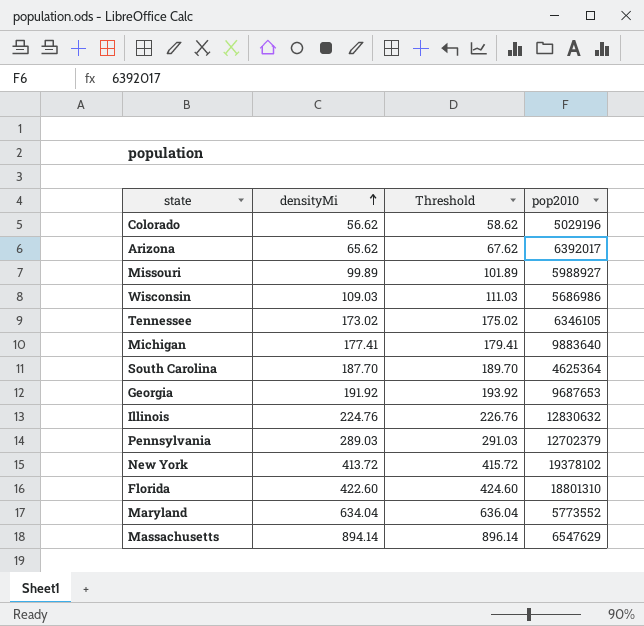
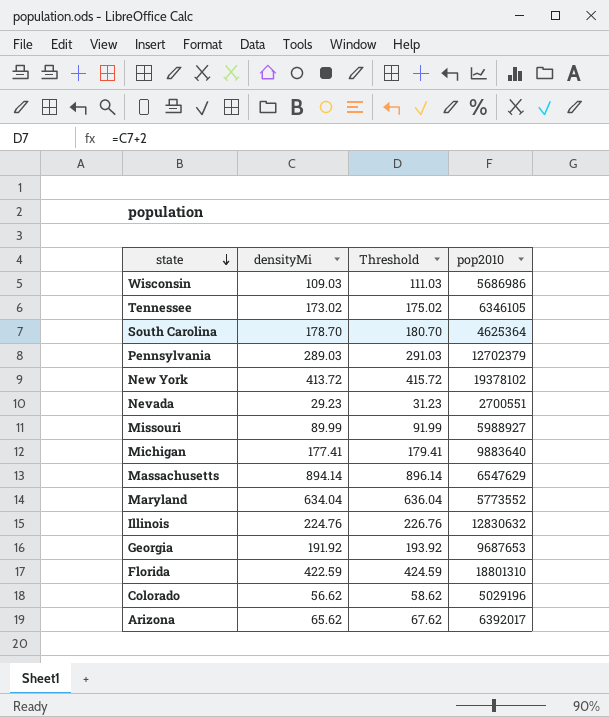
row order: densityMi ascending -> state descending
South Carolina | densityMi: 187.70 -> 178.70
South Carolina | Threshold: 189.70 -> 180.70
row Nevada: none -> 29.23 | 31.23 | 2700551
Missouri | densityMi: 99.89 -> 89.99
Missouri | Threshold: 101.89 -> 91.99
Florida | densityMi: 422.60 -> 422.59
Florida | Threshold: 424.60 -> 424.59

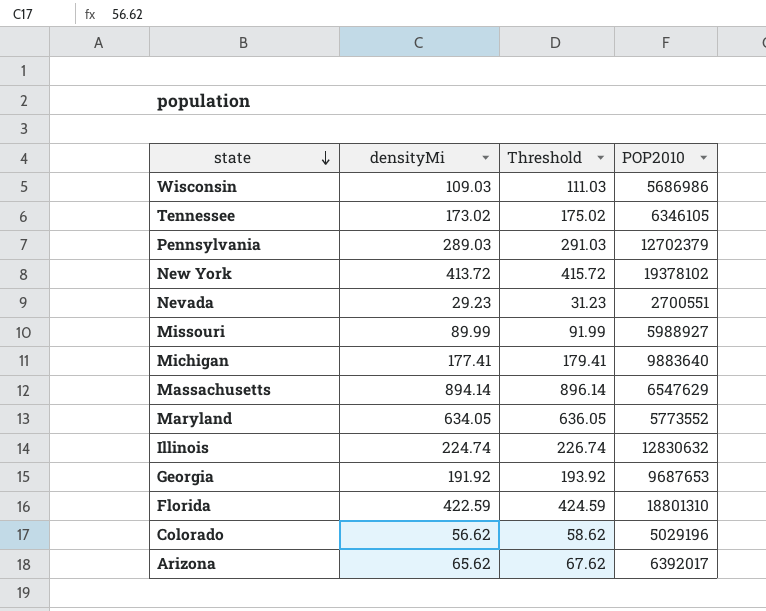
column name: pop2010 -> POP2010
row South Carolina: 178.70 | 180.70 | 4625364 -> none
Maryland | densityMi: 634.04 -> 634.05
Maryland | Threshold: 636.04 -> 636.05
Illinois | densityMi: 224.76 -> 224.74
Illinois | Threshold: 226.76 -> 226.74

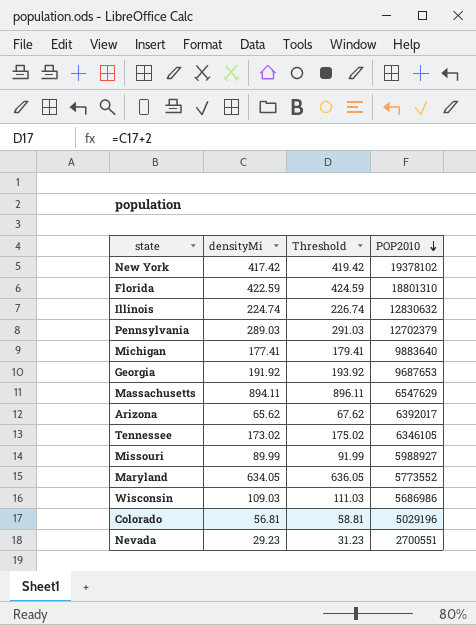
row order: state descending -> POP2010 descending
New York | densityMi: 413.72 -> 417.42
New York | Threshold: 415.72 -> 419.42
Massachusetts | densityMi: 894.14 -> 894.11
Massachusetts | Threshold: 896.14 -> 896.11
Colorado | densityMi: 56.62 -> 56.81
Colorado | Threshold: 58.62 -> 58.81

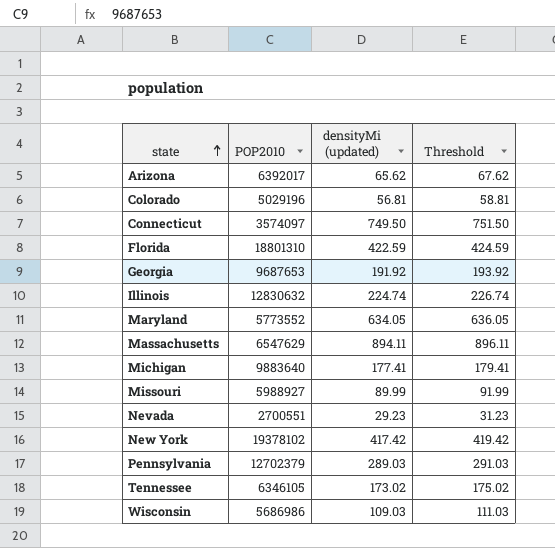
row order: POP2010 descending -> state ascending
column POP2010 | position: 4 -> 2
column name: densityMi -> densityMi (updated)
row Connecticut: none -> 3574097 | 749.50 | 751.50

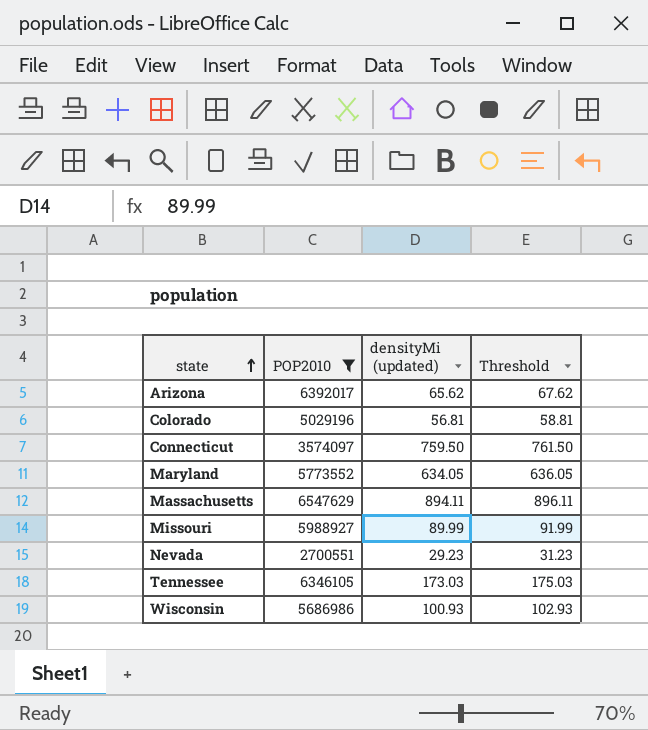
filter: none -> POP2010 <= 6547629
Connecticut | densityMi (updated): 749.50 -> 759.50
Connecticut | Threshold: 751.50 -> 761.50
Tennessee | densityMi (updated): 173.02 -> 173.03
Tennessee | Threshold: 175.02 -> 175.03
Wisconsin | densityMi (updated): 109.03 -> 100.93
Wisconsin | Threshold: 111.03 -> 102.93

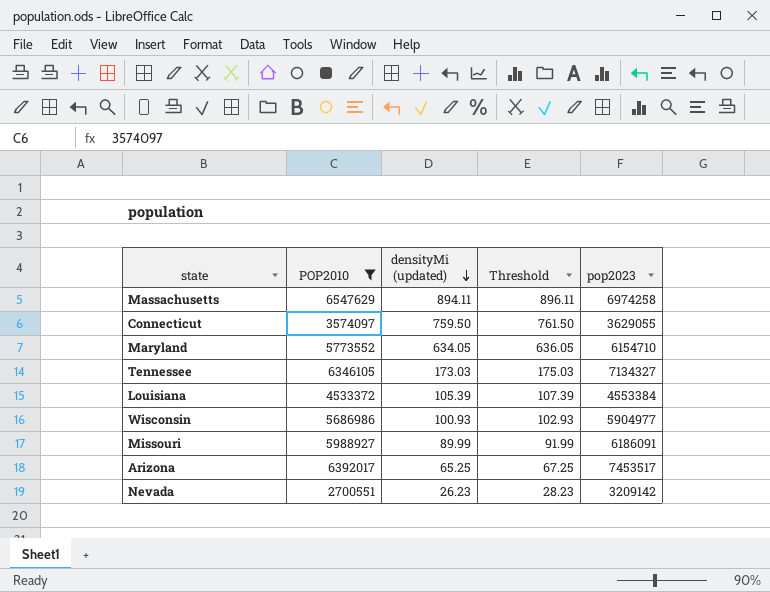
row order: state ascending -> densityMi (updated) descending
column pop2023 | position: none -> 5
row Colorado: 5029196 | 56.81 | 58.81 -> none
row Louisiana: none -> 4533372 | 105.39 | 107.39 | 4553384
Arizona | densityMi (updated): 65.62 -> 65.25
Arizona | Threshold: 67.62 -> 67.25
Nevada | densityMi (updated): 29.23 -> 26.23
Nevada | Threshold: 31.23 -> 28.23

